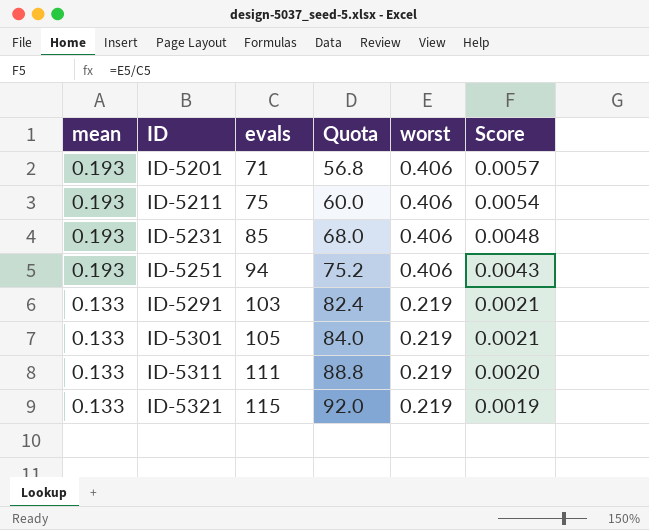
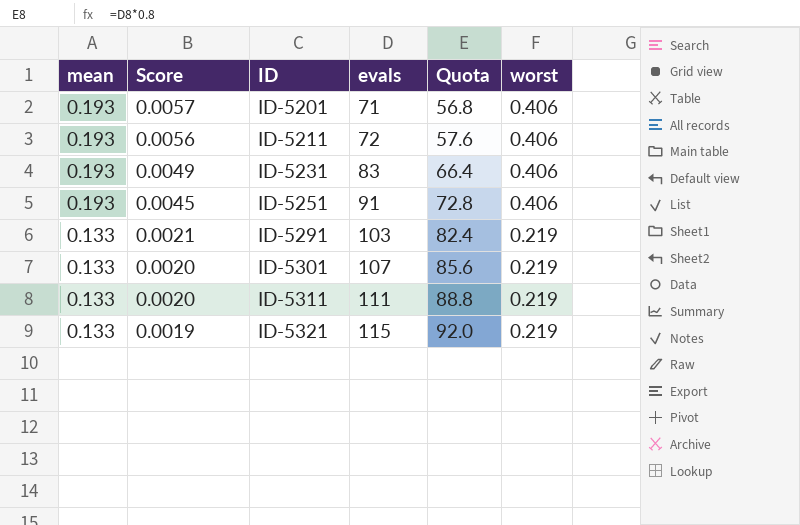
column Score | position: 6 -> 2
ID-5211 | Score: 0.0054 -> 0.0056
ID-5211 | evals: 75 -> 72
ID-5211 | Quota: 60.0 -> 57.6
ID-5231 | Score: 0.0048 -> 0.0049
ID-5231 | evals: 85 -> 83
ID-5231 | Quota: 68.0 -> 66.4
ID-5251 | Score: 0.0043 -> 0.0045
ID-5251 | evals: 94 -> 91
ID-5251 | Quota: 75.2 -> 72.8
ID-5301 | Score: 0.0021 -> 0.0020
ID-5301 | evals: 105 -> 107
ID-5301 | Quota: 84.0 -> 85.6

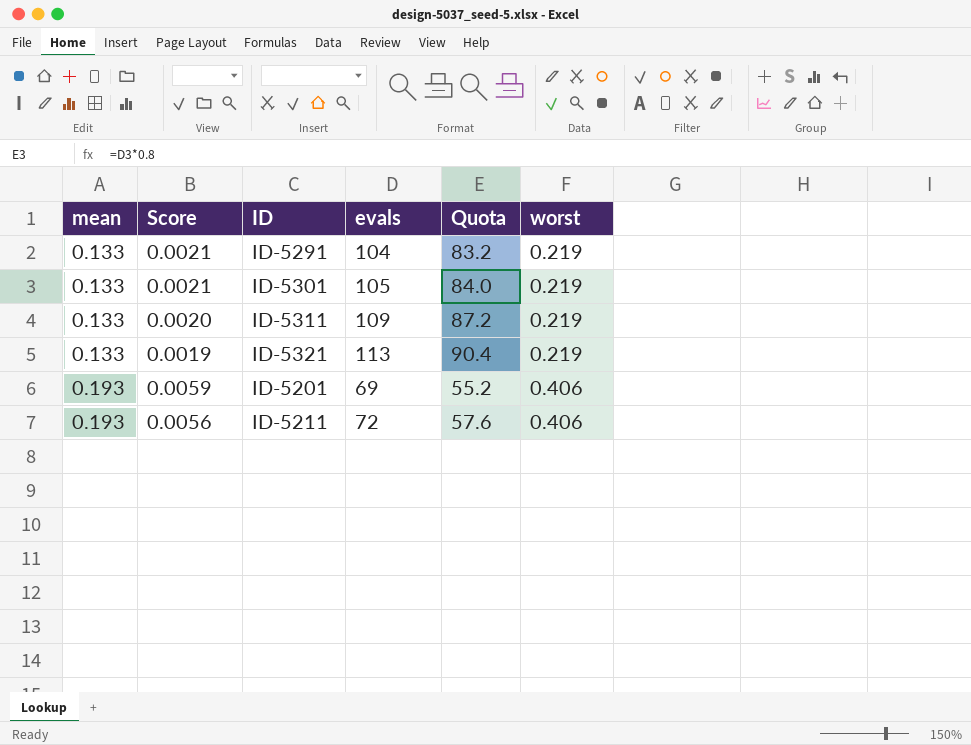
row order: mean descending -> mean ascending
row ID-5231: 0.193 | 0.0049 | 83 | 66.4 | 0.406 -> none
row ID-5251: 0.193 | 0.0045 | 91 | 72.8 | 0.406 -> none
ID-5291 | evals: 103 -> 104
ID-5291 | Quota: 82.4 -> 83.2
ID-5301 | Score: 0.0020 -> 0.0021
ID-5301 | evals: 107 -> 105
ID-5301 | Quota: 85.6 -> 84.0
ID-5311 | evals: 111 -> 109
ID-5311 | Quota: 88.8 -> 87.2
ID-5321 | evals: 115 -> 113
ID-5321 | Quota: 92.0 -> 90.4
ID-5201 | Score: 0.0057 -> 0.0059
ID-5201 | evals: 71 -> 69
ID-5201 | Quota: 56.8 -> 55.2

